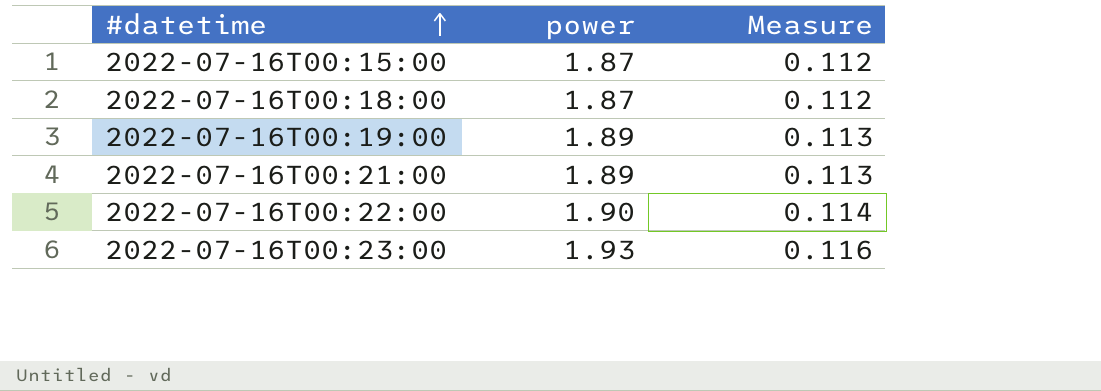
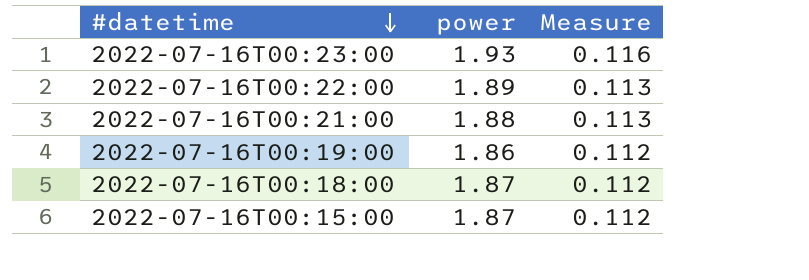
row order: #datetime ascending -> #datetime descending
2022-07-16T00:22:00 | power: 1.90 -> 1.89
2022-07-16T00:22:00 | Measure: 0.114 -> 0.113
2022-07-16T00:21:00 | power: 1.89 -> 1.88
2022-07-16T00:19:00 | power: 1.89 -> 1.86
2022-07-16T00:19:00 | Measure: 0.113 -> 0.112

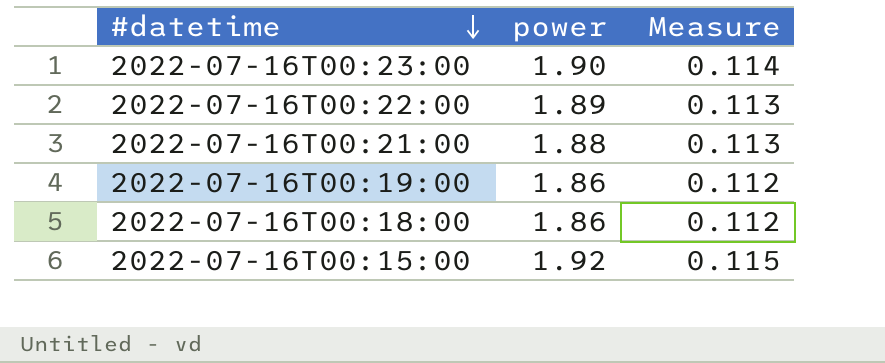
2022-07-16T00:23:00 | power: 1.93 -> 1.90
2022-07-16T00:23:00 | Measure: 0.116 -> 0.114
2022-07-16T00:18:00 | power: 1.87 -> 1.86
2022-07-16T00:15:00 | power: 1.87 -> 1.92
2022-07-16T00:15:00 | Measure: 0.112 -> 0.115

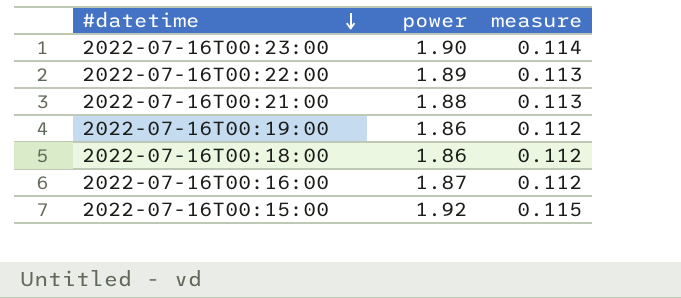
column name: Measure -> measure
row 2022-07-16T00:16:00: none -> 1.87 | 0.112

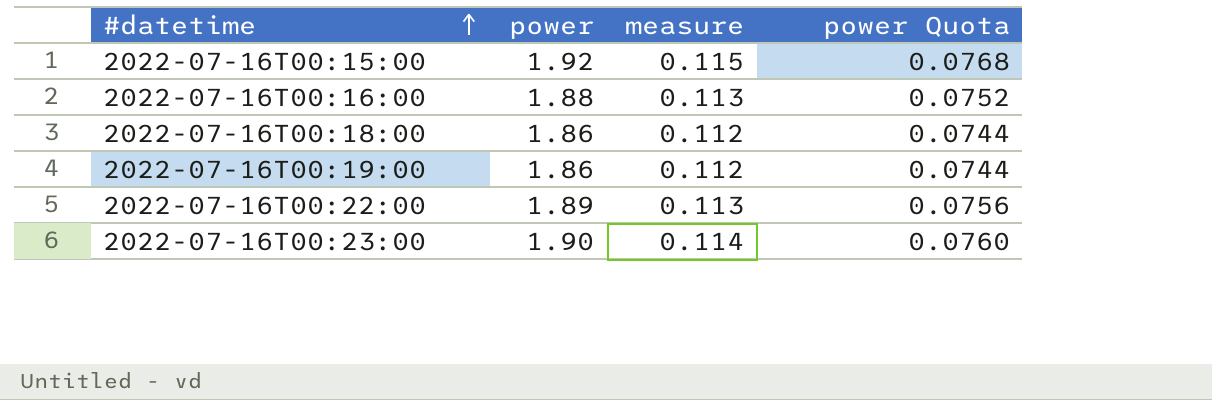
row order: #datetime descending -> #datetime ascending
column power Quota | formula: none -> [power] * 0.04
row 2022-07-16T00:21:00: 1.88 | 0.113 -> none
2022-07-16T00:16:00 | power: 1.87 -> 1.88
2022-07-16T00:16:00 | measure: 0.112 -> 0.113

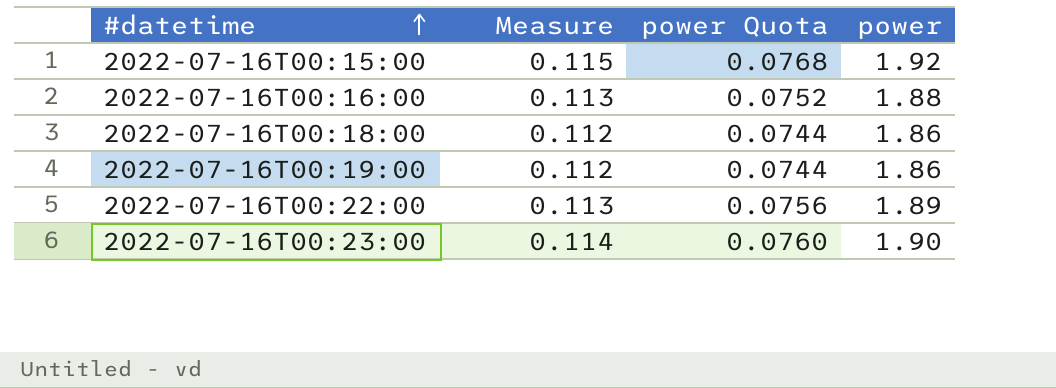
column name: measure -> Measure
column power | position: 2 -> 4

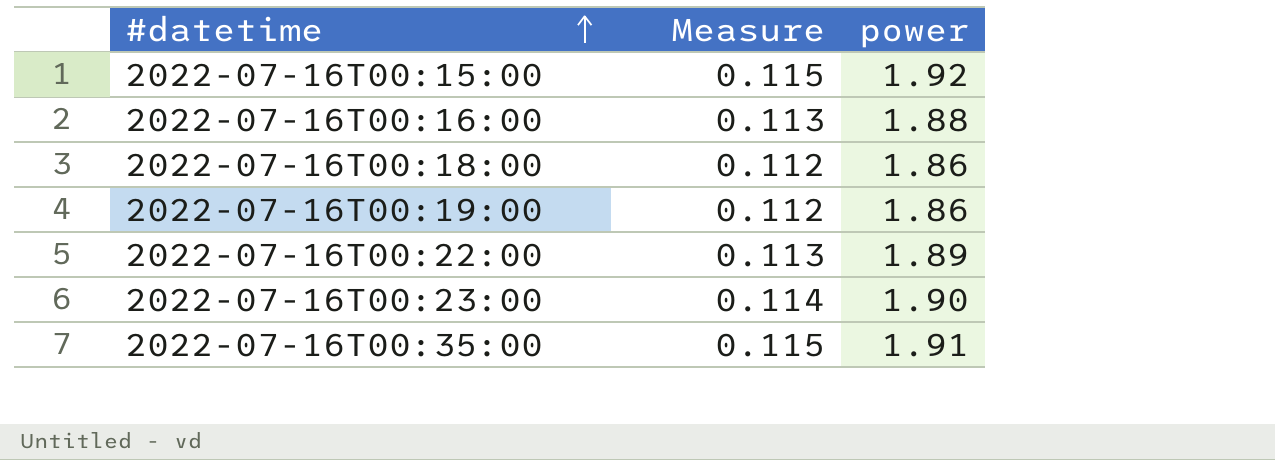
column power Quota | formula: [power] * 0.04 -> none
row 2022-07-16T00:35:00: none -> 0.115 | 1.91

